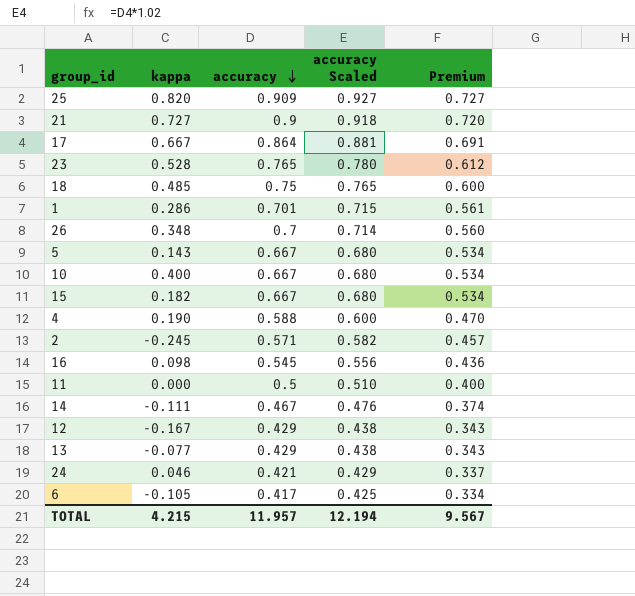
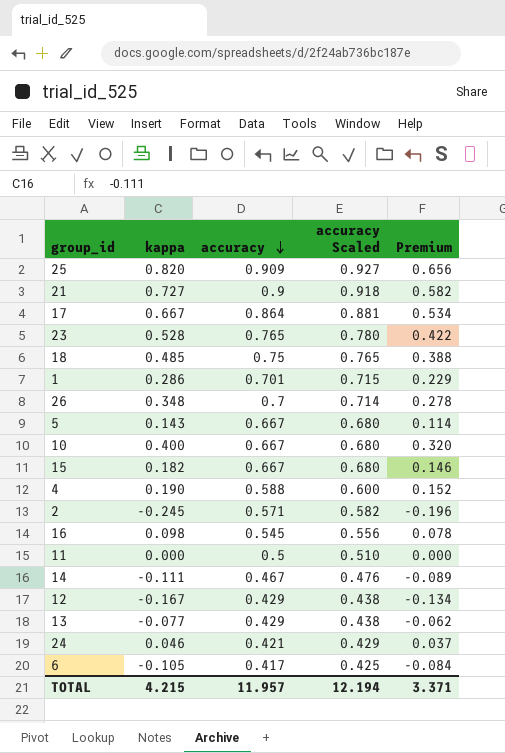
column Premium | formula: [accuracy] * 0.8 -> [kappa] * 0.8
TOTAL | Premium: 9.567 -> 3.371

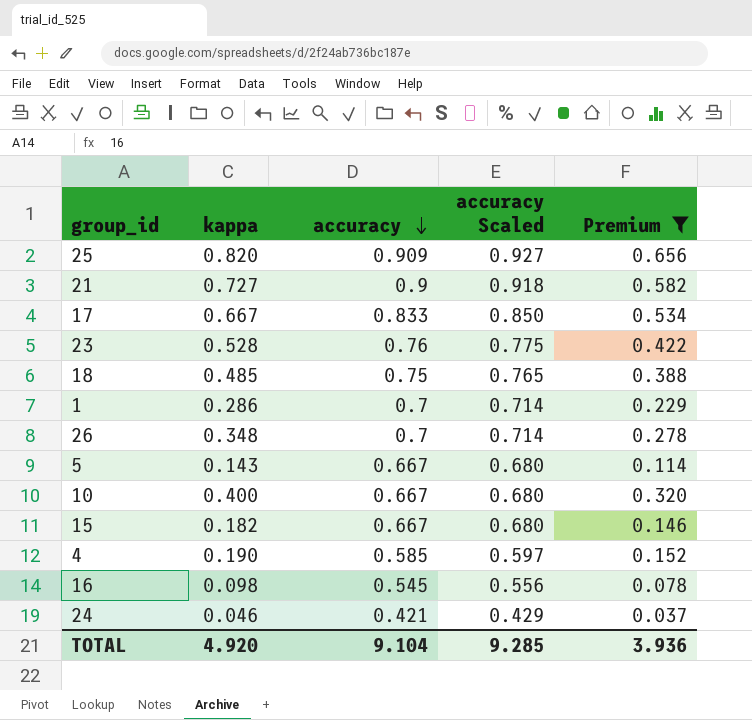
filter: none -> Premium >= 0.037
17 | accuracy: 0.864 -> 0.833
17 | accuracy Scaled: 0.881 -> 0.850
23 | accuracy: 0.765 -> 0.76
23 | accuracy Scaled: 0.780 -> 0.775
1 | accuracy: 0.701 -> 0.7
1 | accuracy Scaled: 0.715 -> 0.714
4 | accuracy: 0.588 -> 0.585
4 | accuracy Scaled: 0.600 -> 0.597
TOTAL | kappa: 4.215 -> 4.920
TOTAL | accuracy: 11.957 -> 9.104
TOTAL | accuracy Scaled: 12.194 -> 9.285
TOTAL | Premium: 3.371 -> 3.936

